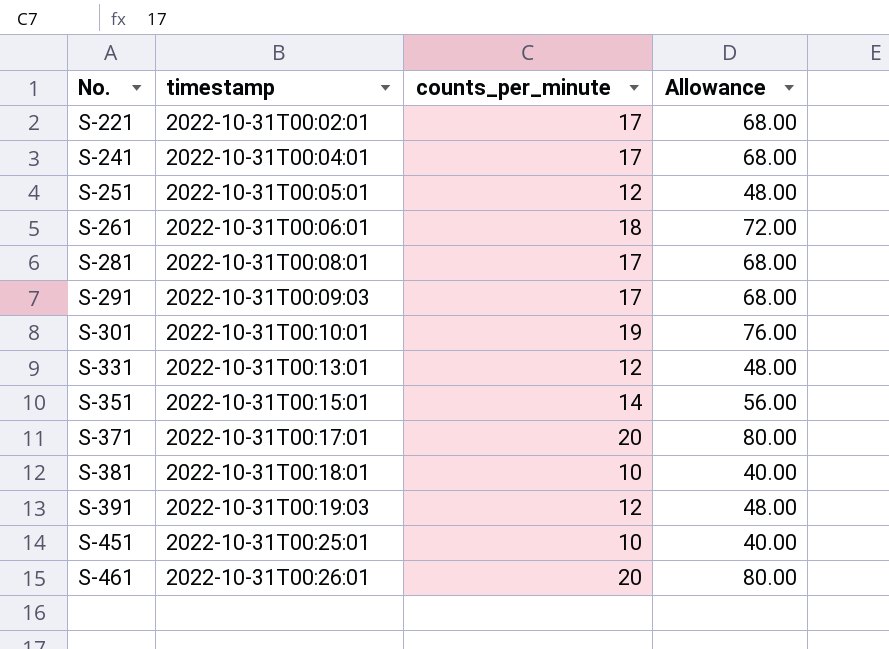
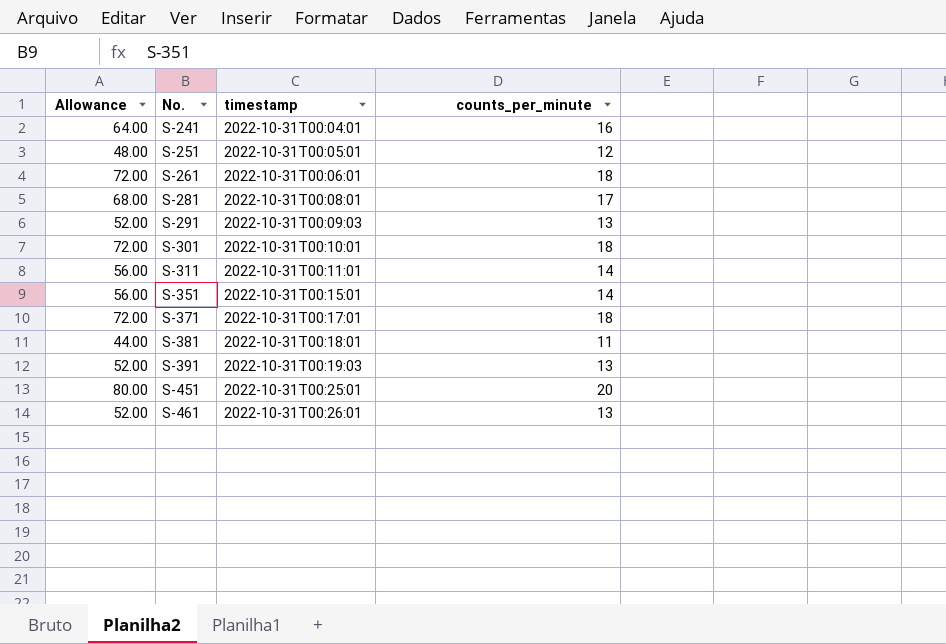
column Allowance | position: 4 -> 1
row S-221: 2022-10-31T00:02:01 | 17 | 68.00 -> none
row S-331: 2022-10-31T00:13:01 | 12 | 48.00 -> none
S-241 | Allowance: 68.00 -> 64.00
S-241 | counts_per_minute: 17 -> 16
S-291 | Allowance: 68.00 -> 52.00
S-291 | counts_per_minute: 17 -> 13
S-301 | Allowance: 76.00 -> 72.00
S-301 | counts_per_minute: 19 -> 18
row S-311: none -> 56.00 | 2022-10-31T00:11:01 | 14
S-371 | Allowance: 80.00 -> 72.00
S-371 | counts_per_minute: 20 -> 18
S-381 | Allowance: 40.00 -> 44.00
S-381 | counts_per_minute: 10 -> 11
S-391 | Allowance: 48.00 -> 52.00
S-391 | counts_per_minute: 12 -> 13
S-451 | Allowance: 40.00 -> 80.00
S-451 | counts_per_minute: 10 -> 20
S-461 | Allowance: 80.00 -> 52.00
S-461 | counts_per_minute: 20 -> 13

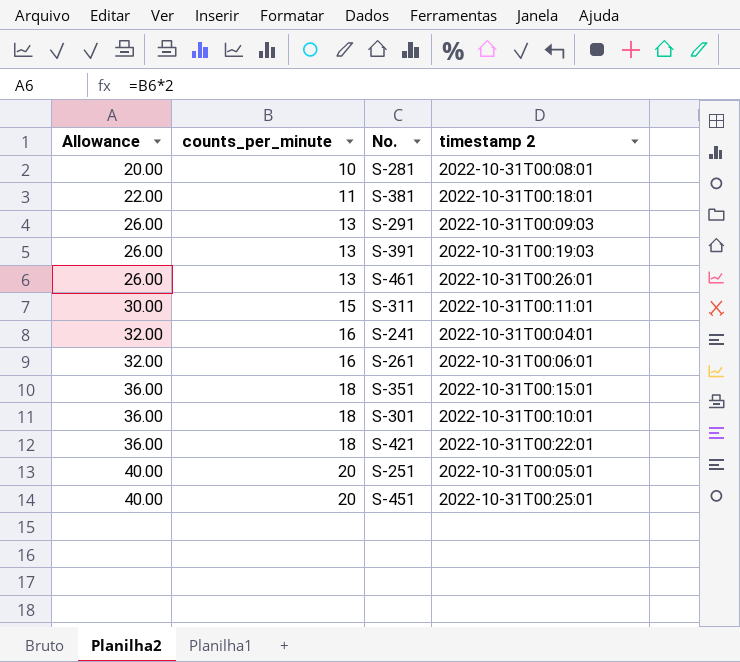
row order: No. ascending -> Allowance ascending
column Allowance | formula: [counts_per_minute] * 4 -> [counts_per_minute] * 2
column counts_per_minute | position: 4 -> 2
column name: timestamp -> timestamp 2
row S-371: 72.00 | 2022-10-31T00:17:01 | 18 -> none
S-281 | counts_per_minute: 17 -> 10
S-311 | counts_per_minute: 14 -> 15
S-261 | counts_per_minute: 18 -> 16
S-351 | counts_per_minute: 14 -> 18
row S-421: none -> 36.00 | 18 | 2022-10-31T00:22:01
S-251 | counts_per_minute: 12 -> 20

